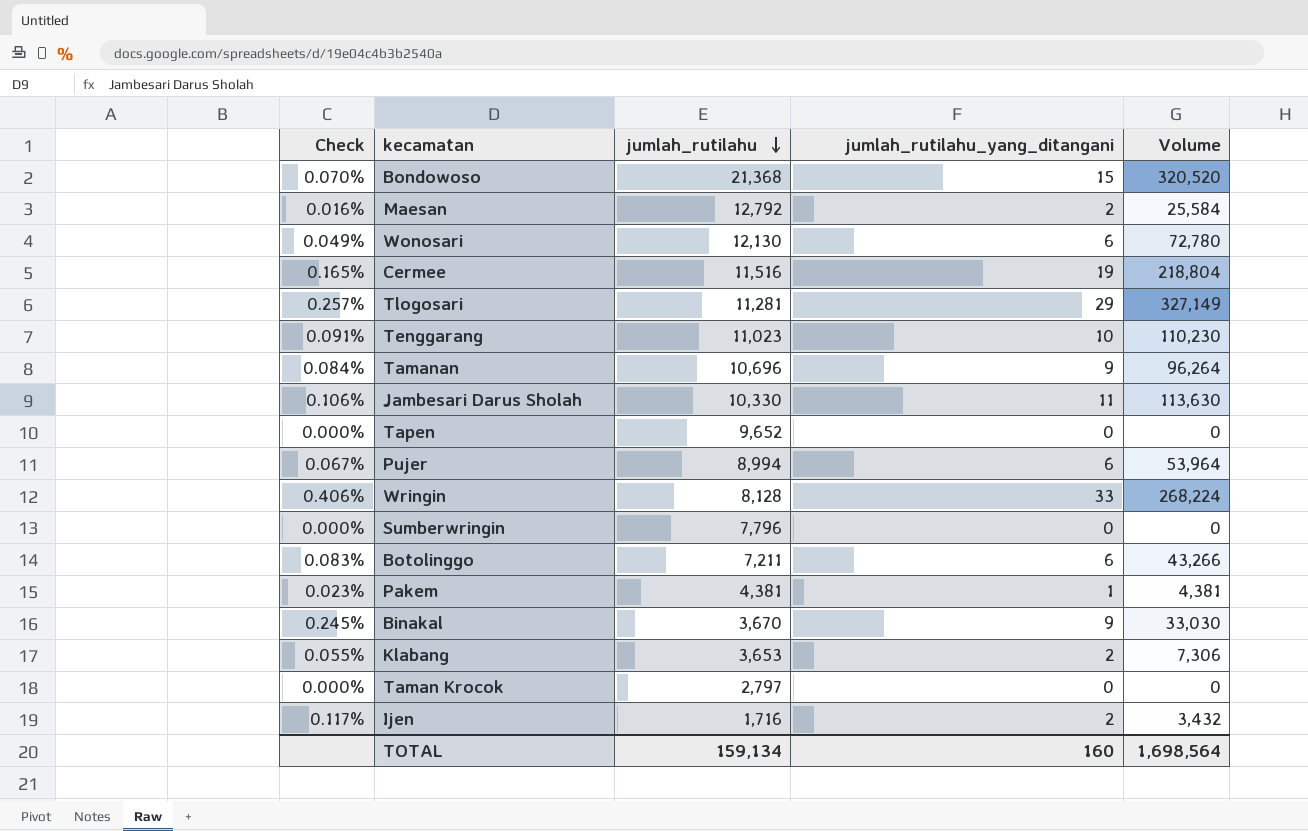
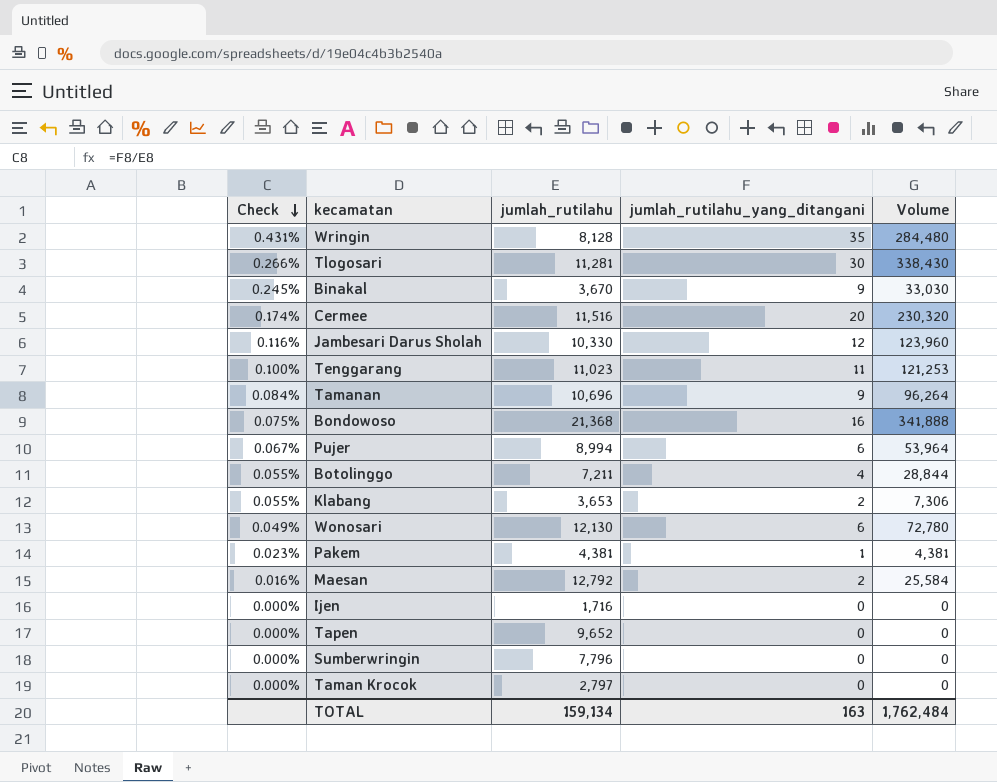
row order: jumlah_rutilahu descending -> Check descending
Wringin | Check: 0.406% -> 0.431%
Wringin | jumlah_rutilahu_yang_ditangani: 33 -> 35
Wringin | Volume: 268,224 -> 284,480
Tlogosari | Check: 0.257% -> 0.266%
Tlogosari | jumlah_rutilahu_yang_ditangani: 29 -> 30
Tlogosari | Volume: 327,149 -> 338,430
Cermee | Check: 0.165% -> 0.174%
Cermee | jumlah_rutilahu_yang_ditangani: 19 -> 20
Cermee | Volume: 218,804 -> 230,320
Jambesari Darus Sholah | Check: 0.106% -> 0.116%
Jambesari Darus Sholah | jumlah_rutilahu_yang_ditangani: 11 -> 12
Jambesari Darus Sholah | Volume: 113,630 -> 123,960
Tenggarang | Check: 0.091% -> 0.100%
Tenggarang | jumlah_rutilahu_yang_ditangani: 10 -> 11
Tenggarang | Volume: 110,230 -> 121,253
Bondowoso | Check: 0.070% -> 0.075%
Bondowoso | jumlah_rutilahu_yang_ditangani: 15 -> 16
Bondowoso | Volume: 320,520 -> 341,888
Botolinggo | Check: 0.083% -> 0.055%
Botolinggo | jumlah_rutilahu_yang_ditangani: 6 -> 4
Botolinggo | Volume: 43,266 -> 28,844
Ijen | Check: 0.117% -> 0.000%
Ijen | jumlah_rutilahu_yang_ditangani: 2 -> 0
Ijen | Volume: 3,432 -> 0
TOTAL | jumlah_rutilahu_yang_ditangani: 160 -> 163
TOTAL | Volume: 1,698,564 -> 1,762,484

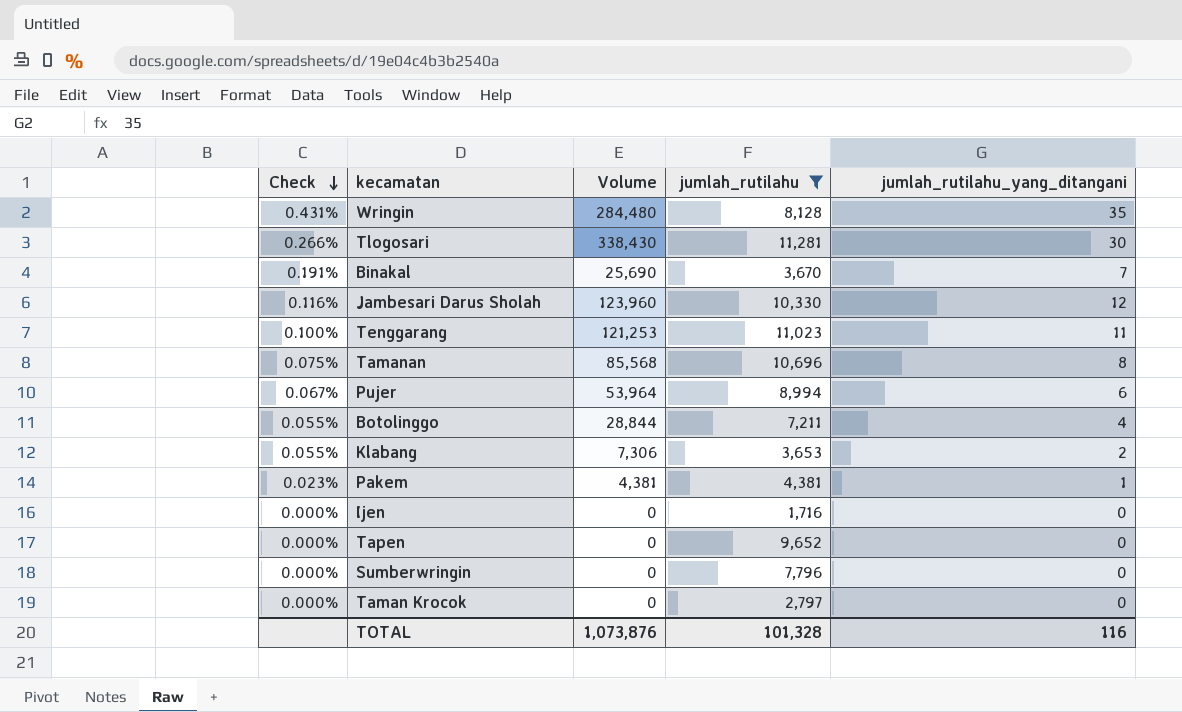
filter: none -> jumlah_rutilahu <= 11,281
column Volume | position: 5 -> 3
Binakal | Check: 0.245% -> 0.191%
Binakal | Volume: 33,030 -> 25,690
Binakal | jumlah_rutilahu_yang_ditangani: 9 -> 7
Tamanan | Check: 0.084% -> 0.075%
Tamanan | Volume: 96,264 -> 85,568
Tamanan | jumlah_rutilahu_yang_ditangani: 9 -> 8
TOTAL | Volume: 1,762,484 -> 1,073,876
TOTAL | jumlah_rutilahu: 159,134 -> 101,328
TOTAL | jumlah_rutilahu_yang_ditangani: 163 -> 116

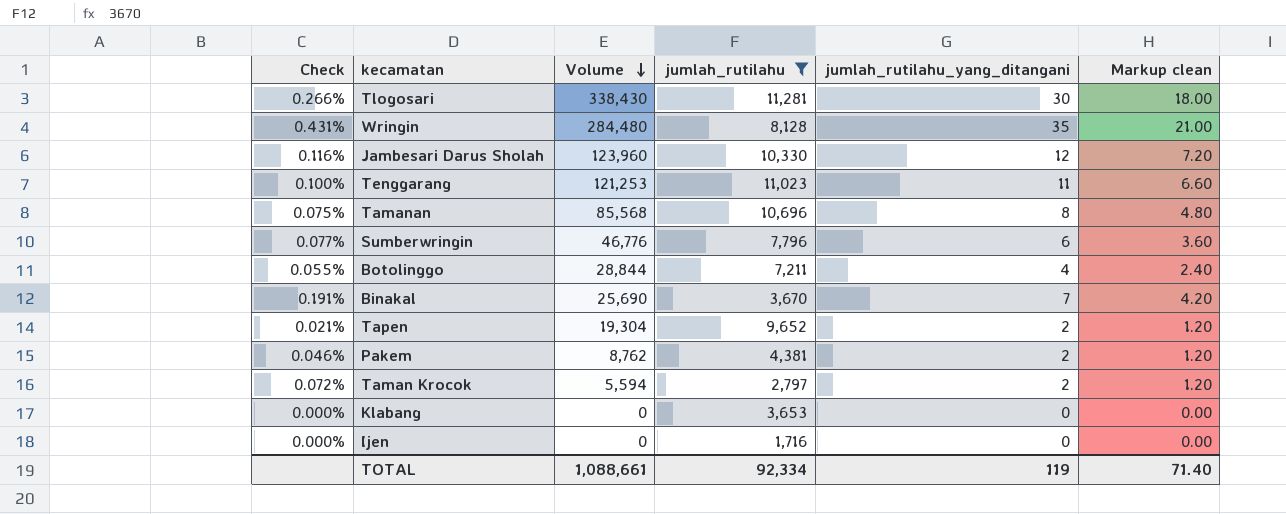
row order: Check descending -> Volume descending
column Markup clean | formula: none -> [jumlah_rutilahu_yang_ditangani] * 0.6
row Pujer: 0.067% | 53,964 | 8,994 | 6 -> none
Sumberwringin | Check: 0.000% -> 0.077%
Sumberwringin | Volume: 0 -> 46,776
Sumberwringin | jumlah_rutilahu_yang_ditangani: 0 -> 6
Tapen | Check: 0.000% -> 0.021%
Tapen | Volume: 0 -> 19,304
Tapen | jumlah_rutilahu_yang_ditangani: 0 -> 2
Pakem | Check: 0.023% -> 0.046%
Pakem | Volume: 4,381 -> 8,762
Pakem | jumlah_rutilahu_yang_ditangani: 1 -> 2
Taman Krocok | Check: 0.000% -> 0.072%
Taman Krocok | Volume: 0 -> 5,594
Taman Krocok | jumlah_rutilahu_yang_ditangani: 0 -> 2
Klabang | Check: 0.055% -> 0.000%
Klabang | Volume: 7,306 -> 0
Klabang | jumlah_rutilahu_yang_ditangani: 2 -> 0
TOTAL | Volume: 1,073,876 -> 1,088,661
TOTAL | jumlah_rutilahu: 101,328 -> 92,334
TOTAL | jumlah_rutilahu_yang_ditangani: 116 -> 119

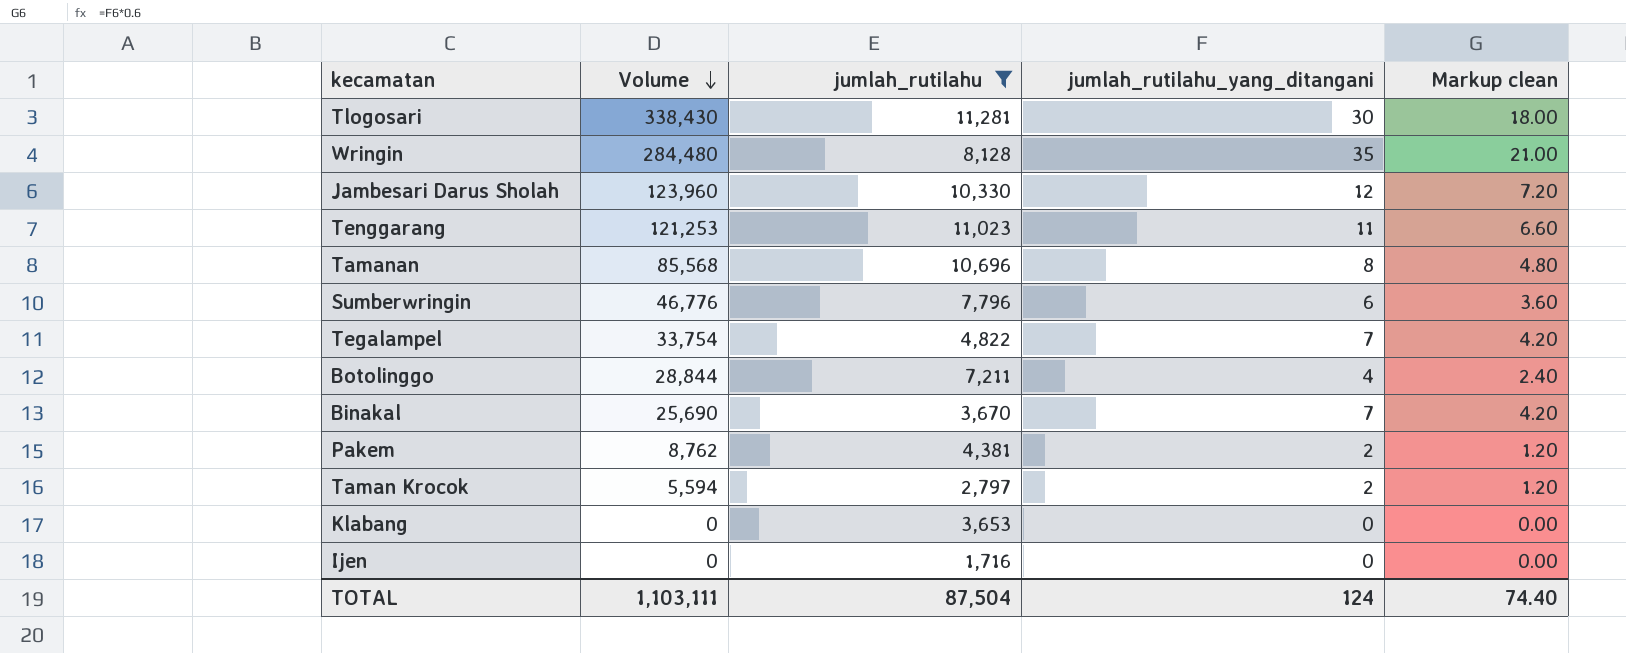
column Check | formula: [jumlah_rutilahu_yang_ditangani] / [jumlah_rutilahu] -> none
row Tapen: 0.021% | 19,304 | 9,652 | 2 | 1.20 -> none
row Tegalampel: none -> 33,754 | 4,822 | 7 | 4.20
TOTAL | Volume: 1,088,661 -> 1,103,111
TOTAL | jumlah_rutilahu: 92,334 -> 87,504
TOTAL | jumlah_rutilahu_yang_ditangani: 119 -> 124
TOTAL | Markup clean: 71.40 -> 74.40

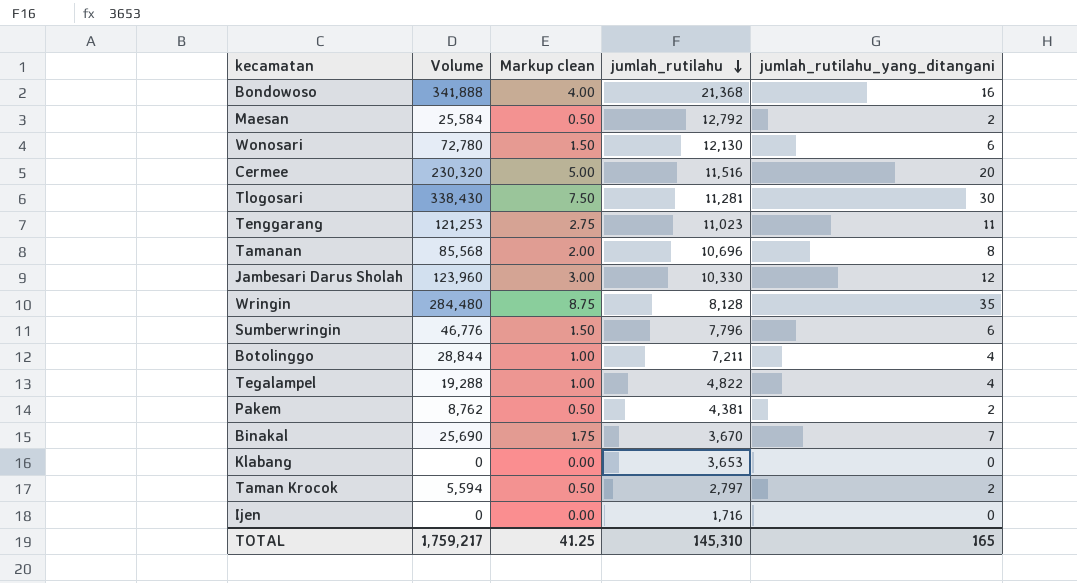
filter: jumlah_rutilahu <= 11,281 -> none
row order: Volume descending -> jumlah_rutilahu descending
column Markup clean | formula: [jumlah_rutilahu_yang_ditangani] * 0.6 -> [jumlah_rutilahu_yang_ditangani] * 0.25
column Markup clean | position: 5 -> 3
Tegalampel | Volume: 33,754 -> 19,288
Tegalampel | jumlah_rutilahu_yang_ditangani: 7 -> 4
TOTAL | Volume: 1,103,111 -> 1,759,217
TOTAL | Markup clean: 74.40 -> 41.25
TOTAL | jumlah_rutilahu: 87,504 -> 145,310
TOTAL | jumlah_rutilahu_yang_ditangani: 124 -> 165

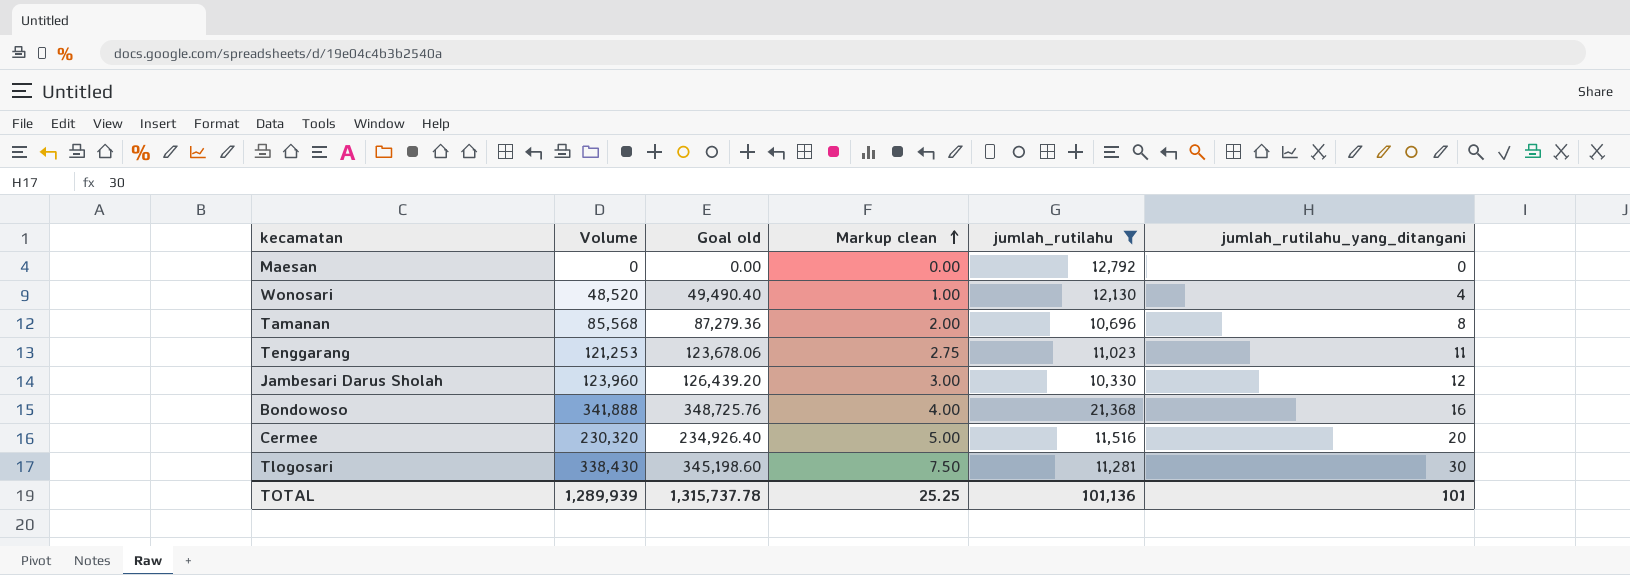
filter: none -> jumlah_rutilahu >= 10,330
row order: jumlah_rutilahu descending -> Markup clean ascending
column Goal old | formula: none -> [Volume] * 1.02
Maesan | Volume: 25,584 -> 0
Maesan | Markup clean: 0.50 -> 0.00
Maesan | jumlah_rutilahu_yang_ditangani: 2 -> 0
Wonosari | Volume: 72,780 -> 48,520
Wonosari | Markup clean: 1.50 -> 1.00
Wonosari | jumlah_rutilahu_yang_ditangani: 6 -> 4
TOTAL | Volume: 1,759,217 -> 1,289,939
TOTAL | Markup clean: 41.25 -> 25.25
TOTAL | jumlah_rutilahu: 145,310 -> 101,136
TOTAL | jumlah_rutilahu_yang_ditangani: 165 -> 101

